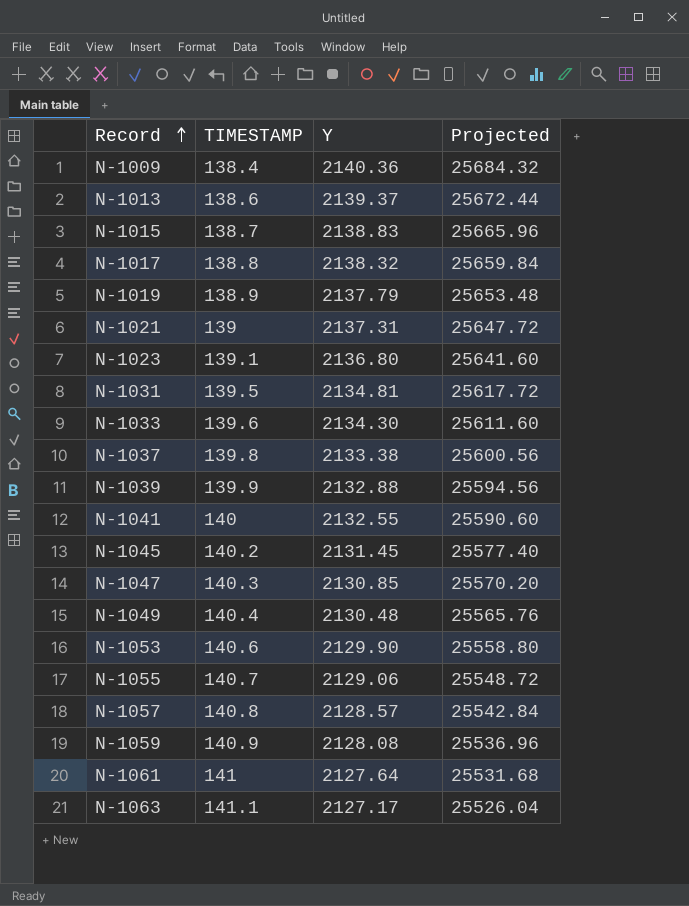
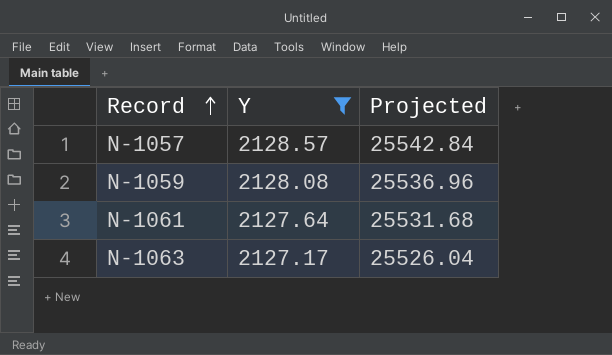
filter: none -> Y <= 2128.57
column TIMESTAMP | position: 2 -> none

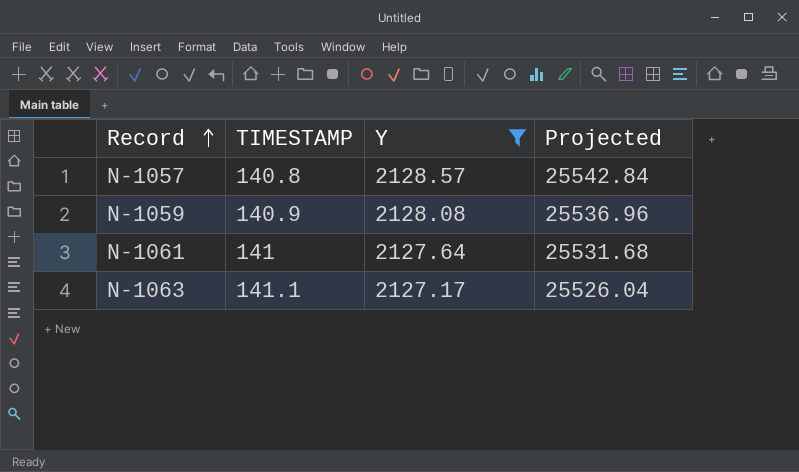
column TIMESTAMP | position: none -> 2

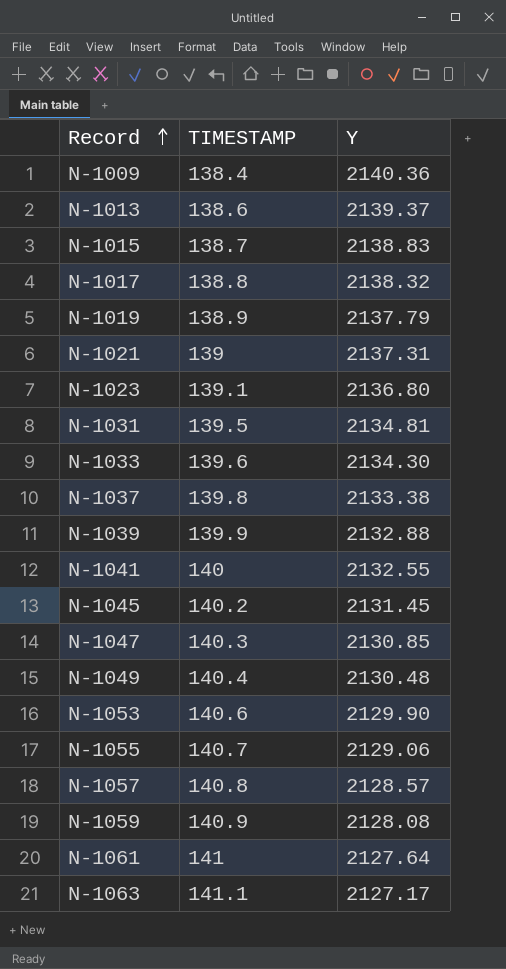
filter: Y <= 2128.57 -> none
column Projected | formula: [Y] * 12 -> none

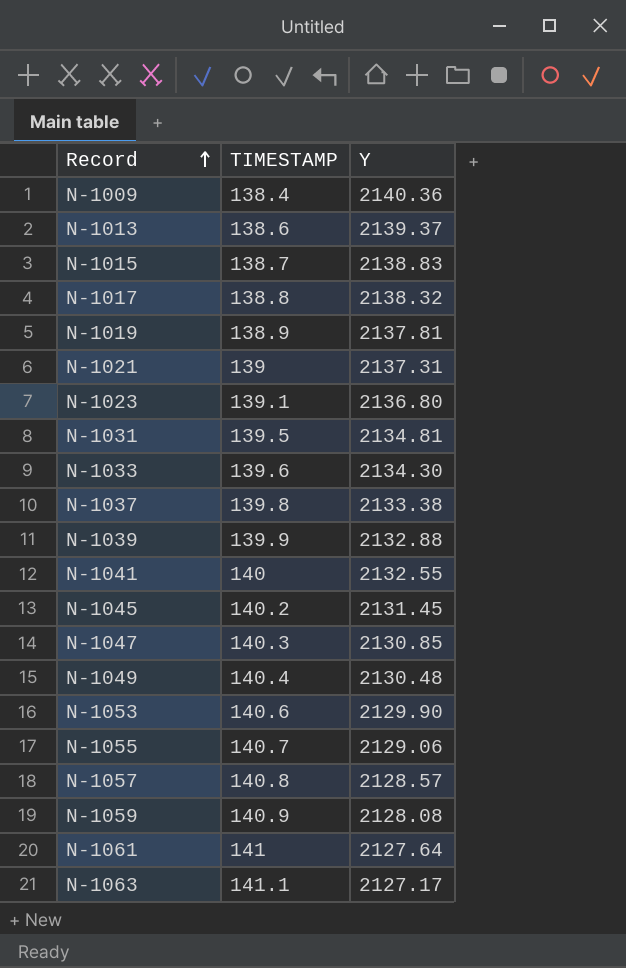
N-1019 | Y: 2137.79 -> 2137.81

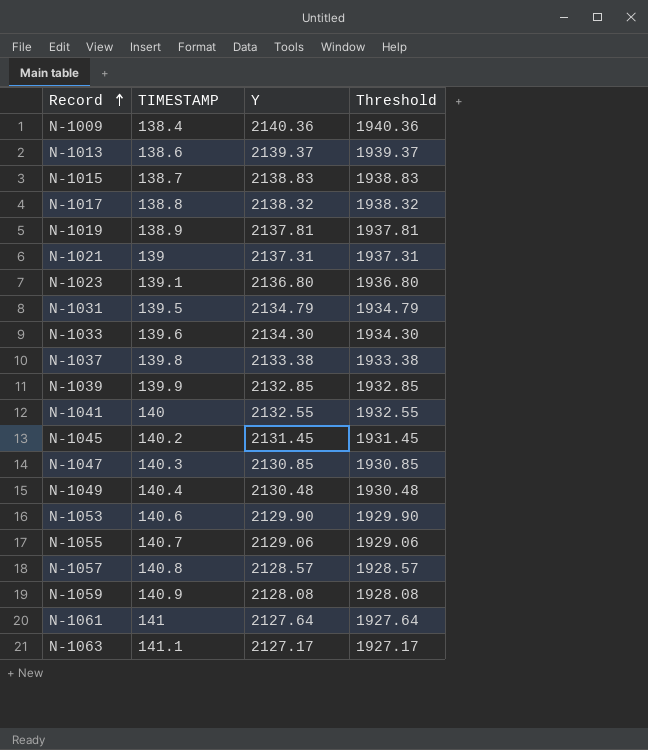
column Threshold | formula: none -> [Y] - 200
N-1031 | Y: 2134.81 -> 2134.79
N-1039 | Y: 2132.88 -> 2132.85

